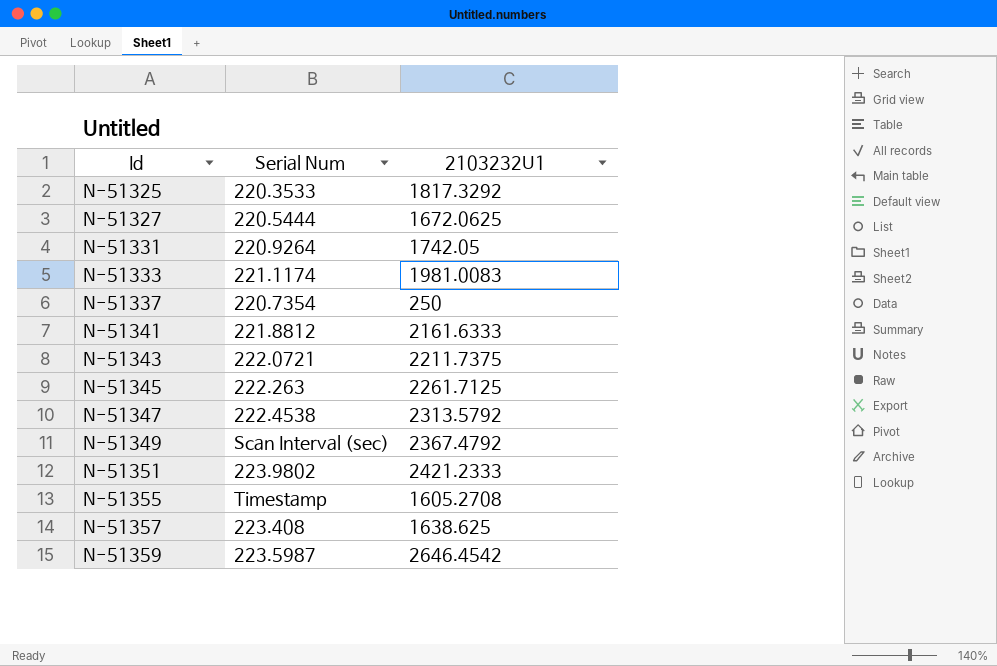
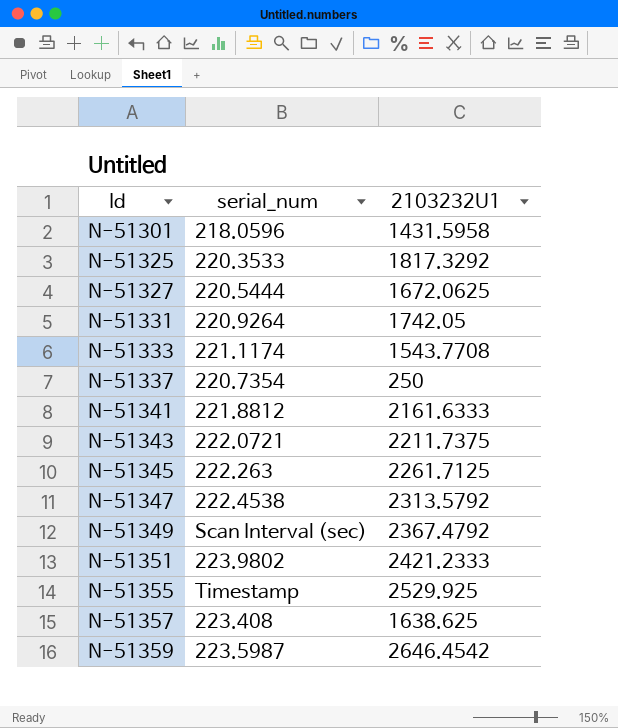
column name: Serial Num -> serial_num
row N-51301: none -> 218.0596 | 1431.5958
N-51333 | 2103232U1: 1981.0083 -> 1543.7708
N-51355 | 2103232U1: 1605.2708 -> 2529.925

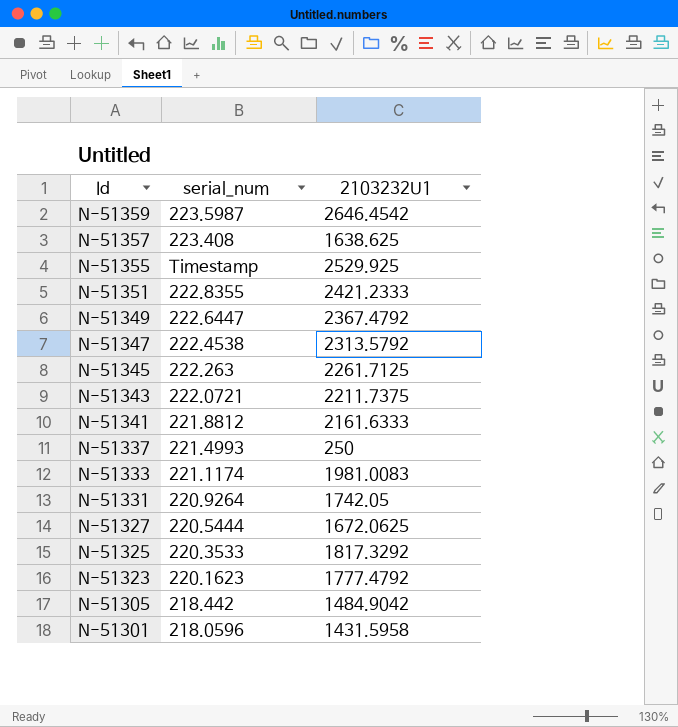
row order: Id ascending -> Id descending
N-51351 | serial_num: 223.9802 -> 222.8355
N-51349 | serial_num: Scan Interval (sec) -> 222.6447
N-51337 | serial_num: 220.7354 -> 221.4993
N-51333 | 2103232U1: 1543.7708 -> 1981.0083
row N-51323: none -> 220.1623 | 1777.4792
row N-51305: none -> 218.442 | 1484.9042

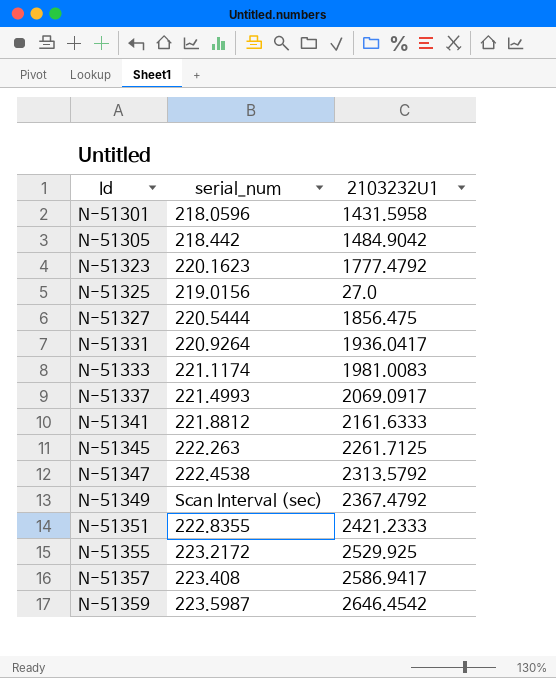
row order: Id descending -> Id ascending
row N-51343: 222.0721 | 2211.7375 -> none
N-51325 | serial_num: 220.3533 -> 219.0156
N-51325 | 2103232U1: 1817.3292 -> 27.0
N-51327 | 2103232U1: 1672.0625 -> 1856.475
N-51331 | 2103232U1: 1742.05 -> 1936.0417
N-51337 | 2103232U1: 250 -> 2069.0917
N-51349 | serial_num: 222.6447 -> Scan Interval (sec)
N-51355 | serial_num: Timestamp -> 223.2172
N-51357 | 2103232U1: 1638.625 -> 2586.9417

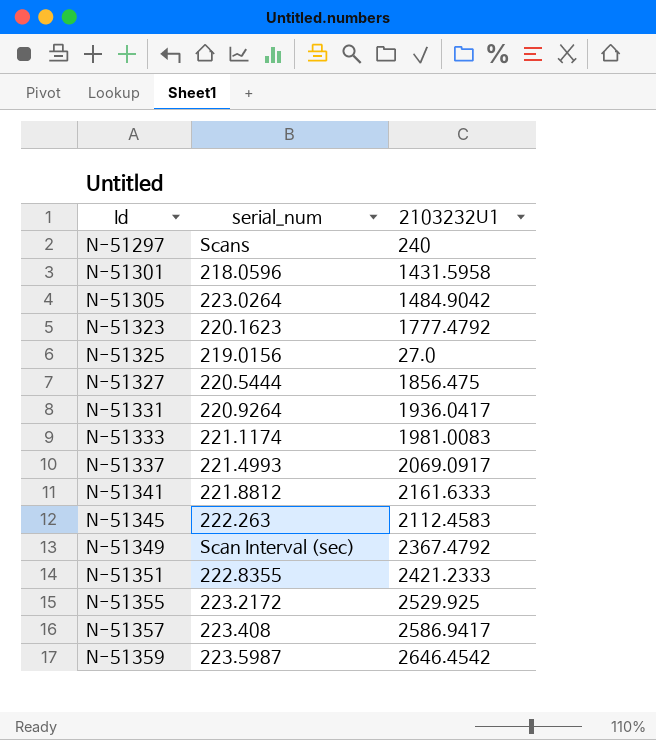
row N-51347: 222.4538 | 2313.5792 -> none
row N-51297: none -> Scans | 240
N-51305 | serial_num: 218.442 -> 223.0264
N-51345 | 2103232U1: 2261.7125 -> 2112.4583

